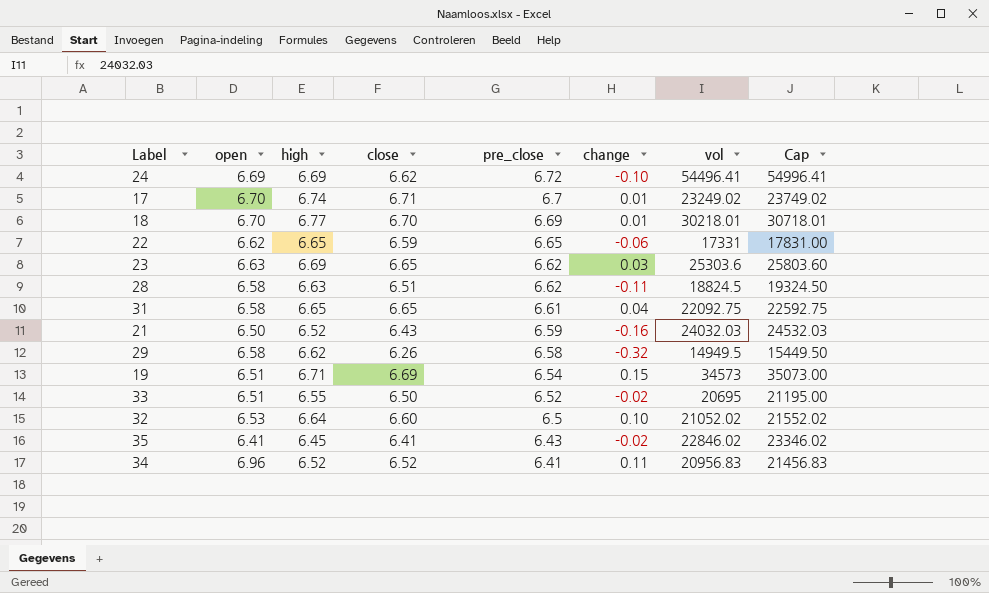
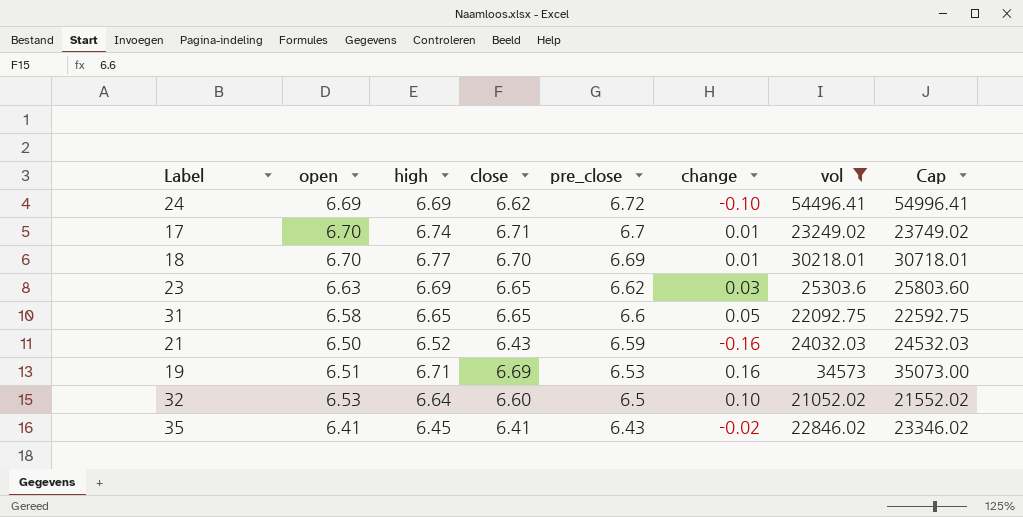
filter: none -> vol >= 21052.02
31 | pre_close: 6.61 -> 6.6
31 | change: 0.04 -> 0.05
19 | pre_close: 6.54 -> 6.53
19 | change: 0.15 -> 0.16

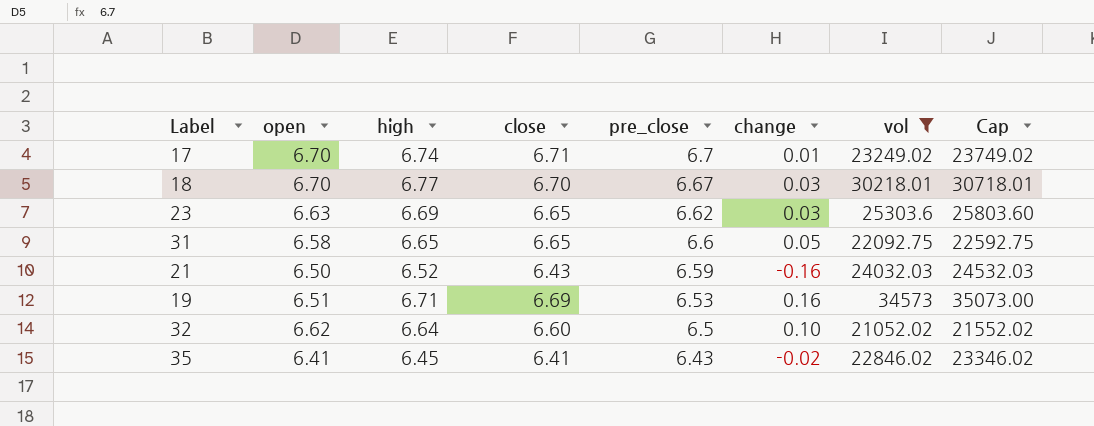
row 24: 6.69 | 6.69 | 6.62 | 6.72 | -0.10 | 54496.41 | 54996.41 -> none
18 | pre_close: 6.69 -> 6.67
18 | change: 0.01 -> 0.03
32 | open: 6.53 -> 6.62

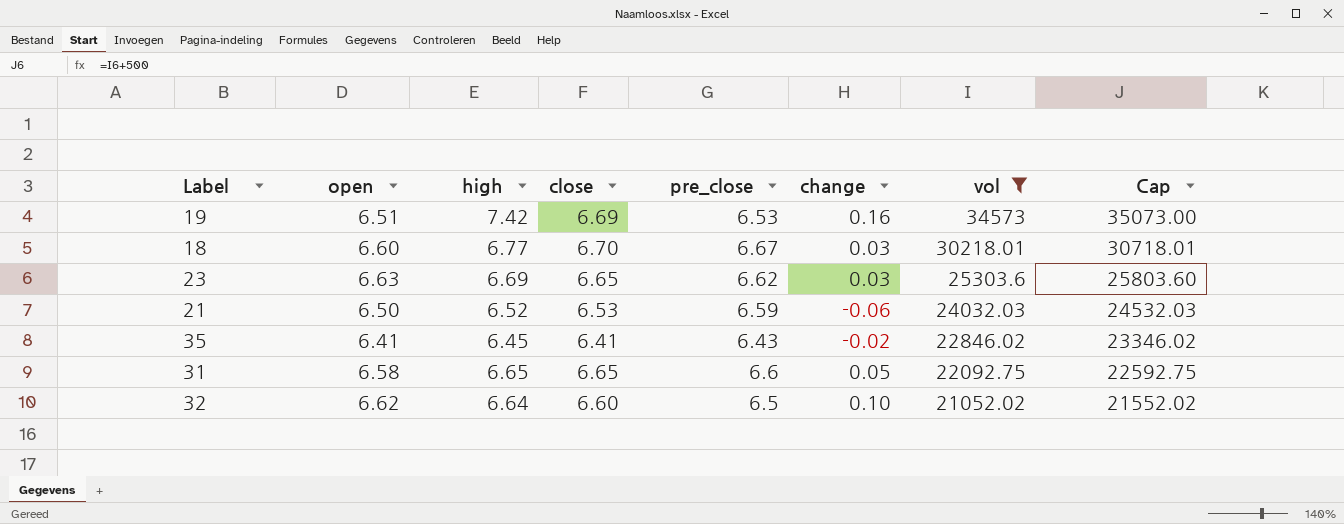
row order: pre_close descending -> vol descending
row 17: 6.70 | 6.74 | 6.71 | 6.7 | 0.01 | 23249.02 | 23749.02 -> none
19 | high: 6.71 -> 7.42
18 | open: 6.70 -> 6.60
21 | close: 6.43 -> 6.53
21 | change: -0.16 -> -0.06

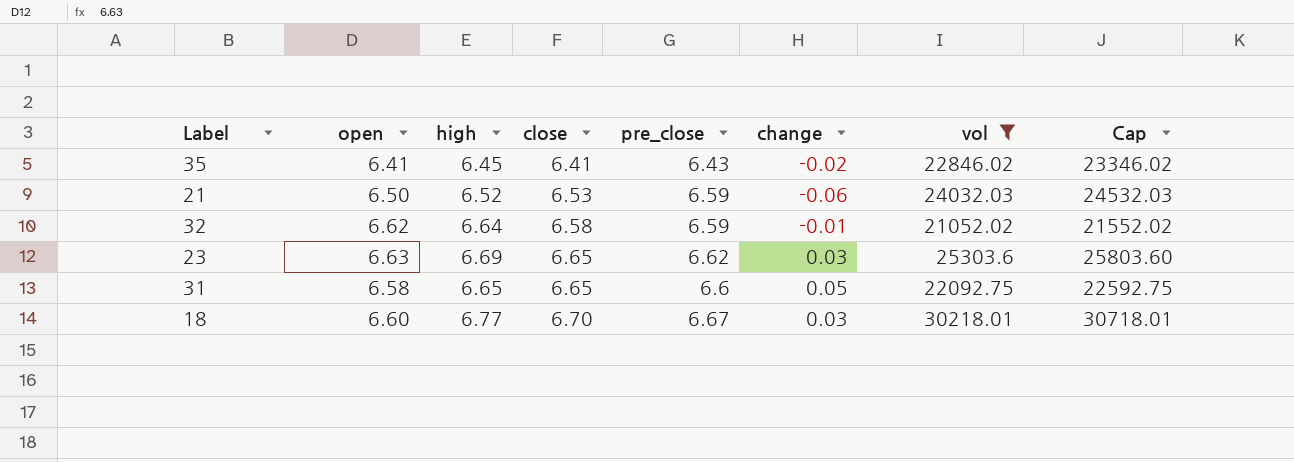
row order: vol descending -> close ascending
row 19: 6.51 | 7.42 | 6.69 | 6.53 | 0.16 | 34573 | 35073.00 -> none
32 | close: 6.60 -> 6.58
32 | pre_close: 6.5 -> 6.59
32 | change: 0.10 -> -0.01

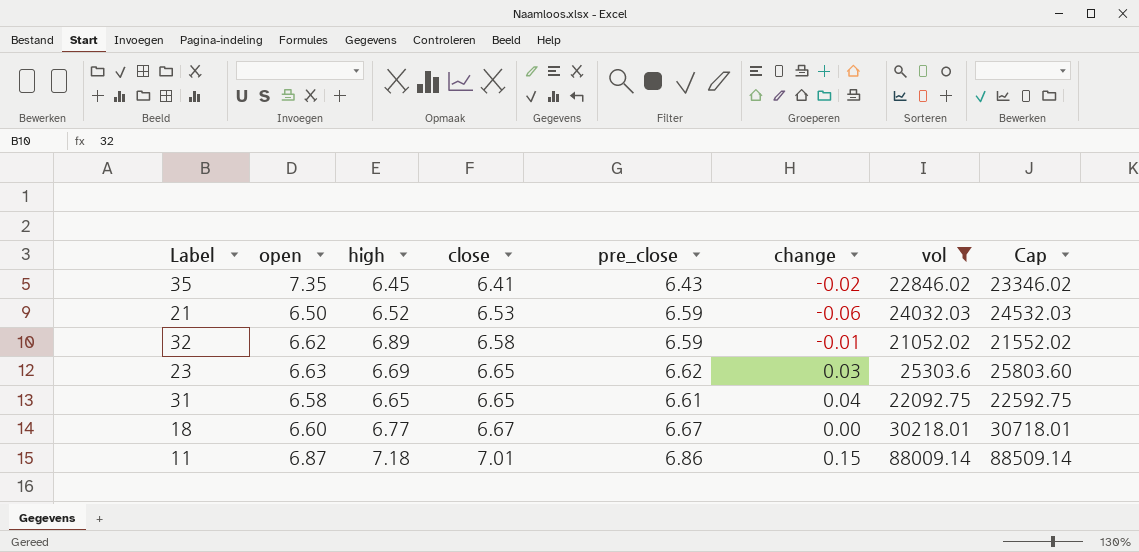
35 | open: 6.41 -> 7.35
32 | high: 6.64 -> 6.89
31 | pre_close: 6.6 -> 6.61
31 | change: 0.05 -> 0.04
18 | close: 6.70 -> 6.67
18 | change: 0.03 -> 0.00
row 11: none -> 6.87 | 7.18 | 7.01 | 6.86 | 0.15 | 88009.14 | 88509.14

